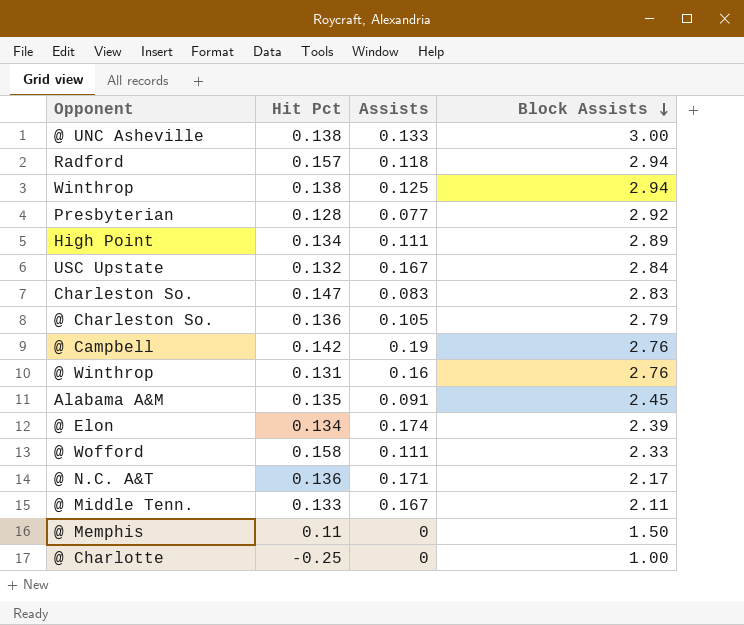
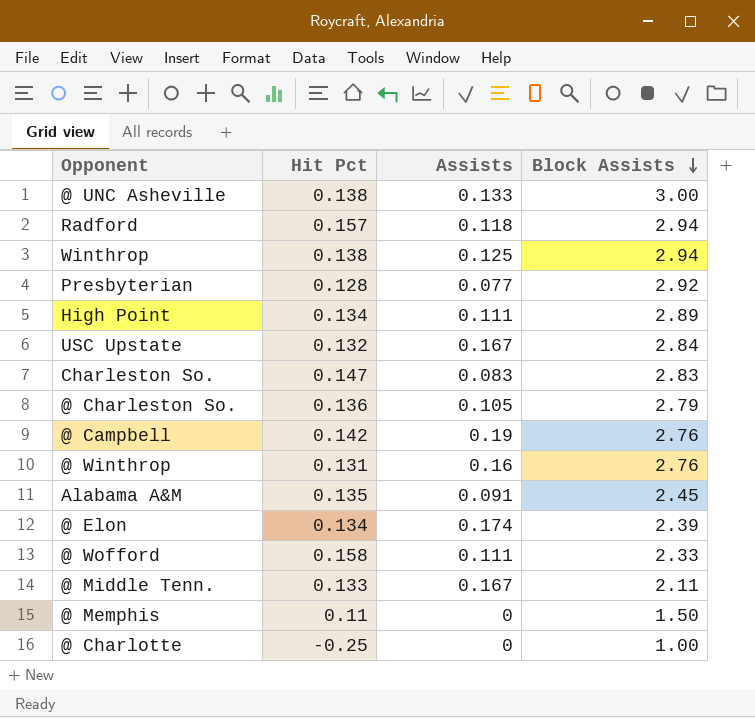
row @ N.C. A&T: 0.136 | 0.171 | 2.17 -> none

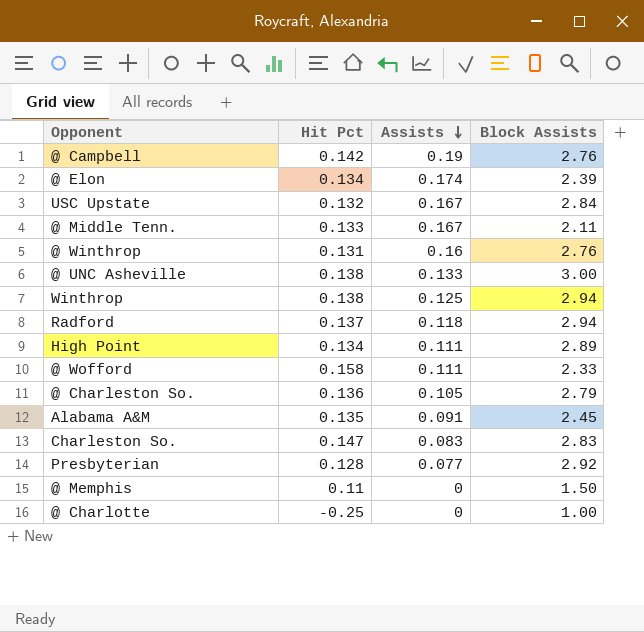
row order: Block Assists descending -> Assists descending
Radford | Hit Pct: 0.157 -> 0.137

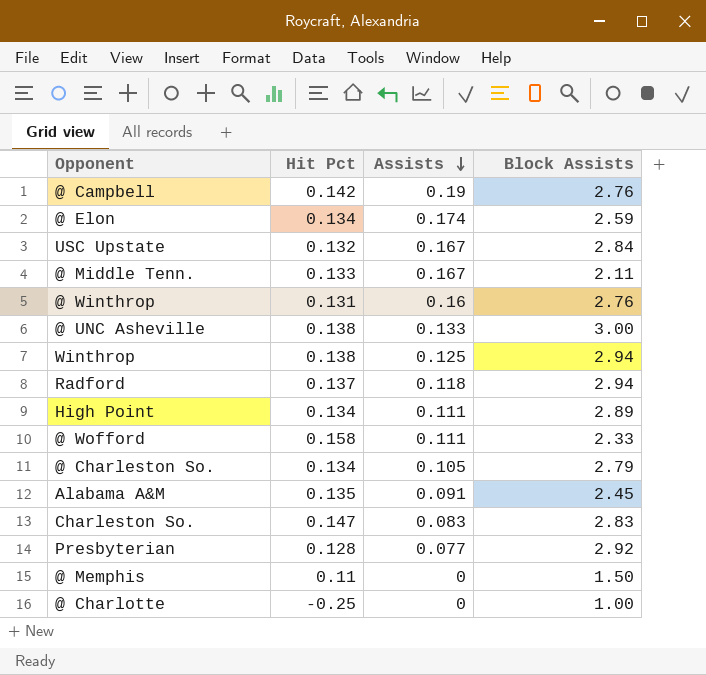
@ Elon | Block Assists: 2.39 -> 2.59
@ Charleston So. | Hit Pct: 0.136 -> 0.134

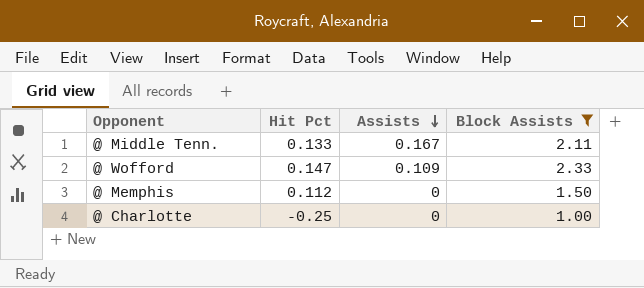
filter: none -> Block Assists <= 2.33
@ Wofford | Hit Pct: 0.158 -> 0.147
@ Wofford | Assists: 0.111 -> 0.109
@ Memphis | Hit Pct: 0.11 -> 0.112

